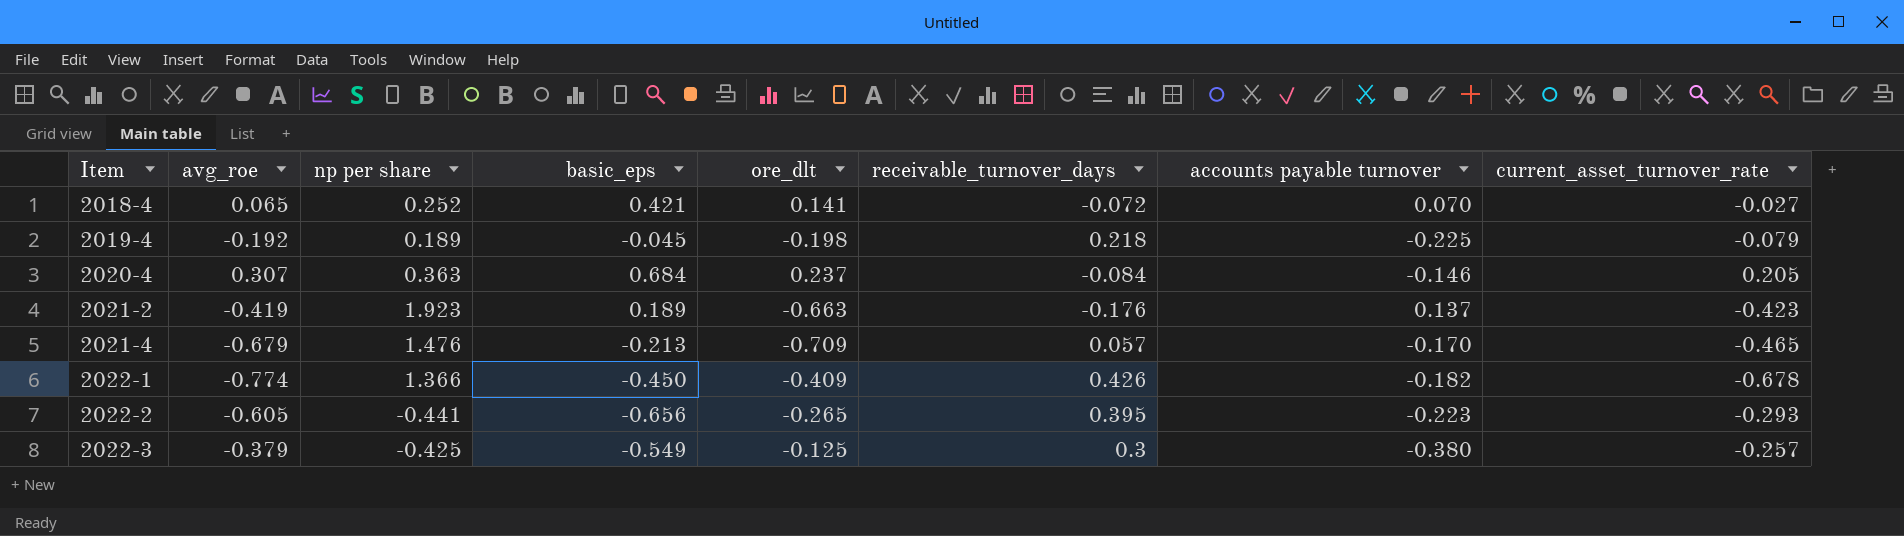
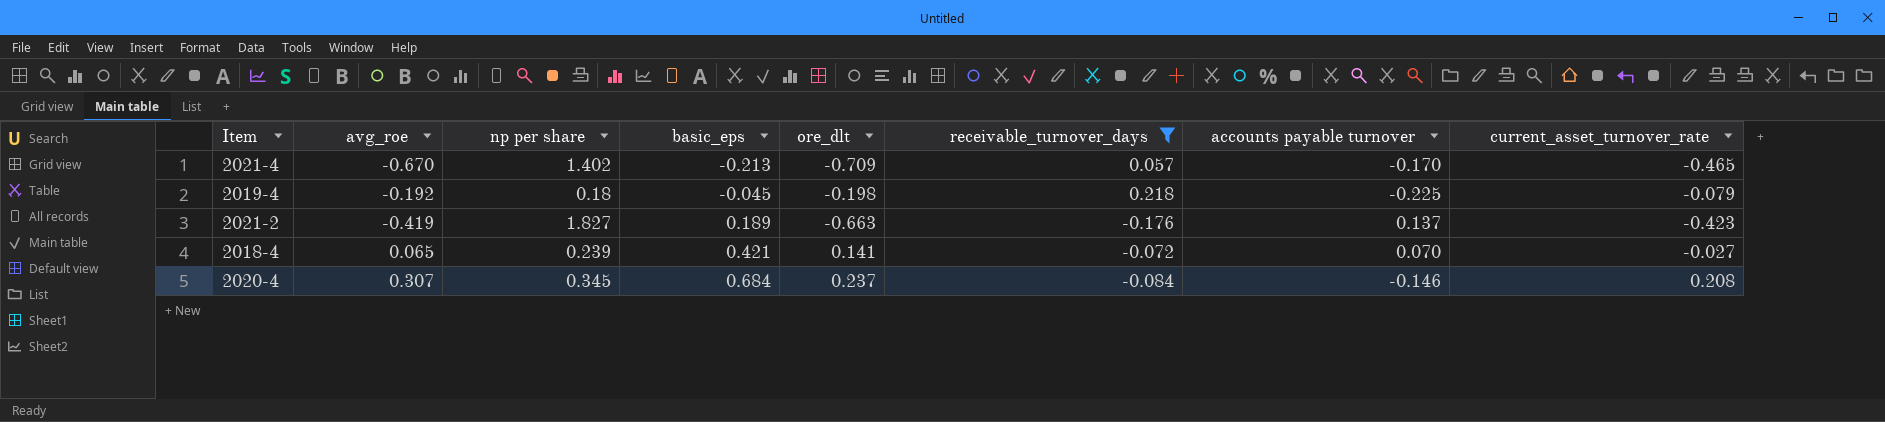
filter: none -> receivable_turnover_days <= 0.218
row order: Item ascending -> basic_eps ascending
2021-4 | avg_roe: -0.679 -> -0.670
2021-4 | np per share: 1.476 -> 1.402
2019-4 | np per share: 0.189 -> 0.18
2021-2 | np per share: 1.923 -> 1.827
2018-4 | np per share: 0.252 -> 0.239
2020-4 | np per share: 0.363 -> 0.345
2020-4 | current_asset_turnover_rate: 0.205 -> 0.208

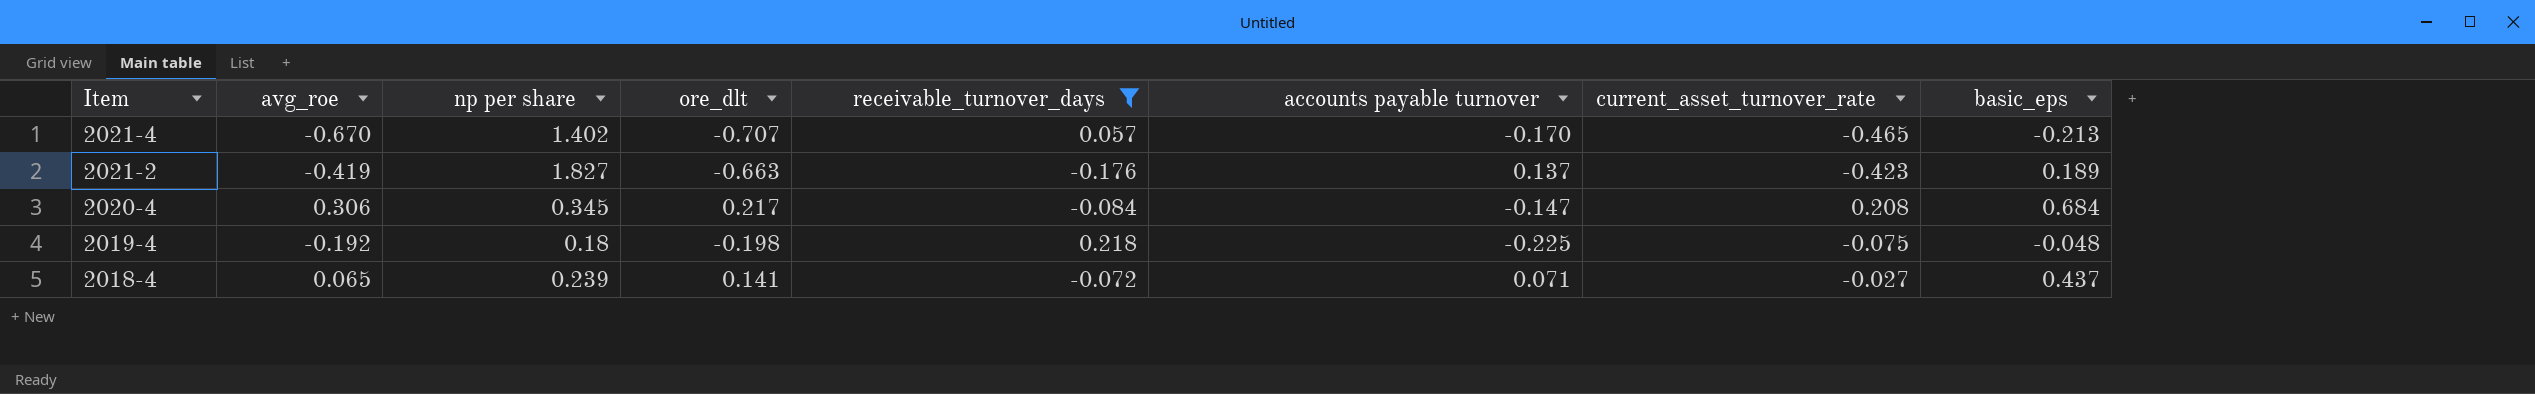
row order: basic_eps ascending -> Item descending
column basic_eps | position: 4 -> 8
2021-4 | ore_dlt: -0.709 -> -0.707
2020-4 | avg_roe: 0.307 -> 0.306
2020-4 | ore_dlt: 0.237 -> 0.217
2020-4 | accounts payable turnover: -0.146 -> -0.147
2019-4 | current_asset_turnover_rate: -0.079 -> -0.075
2019-4 | basic_eps: -0.045 -> -0.048
2018-4 | accounts payable turnover: 0.070 -> 0.071
2018-4 | basic_eps: 0.421 -> 0.437

